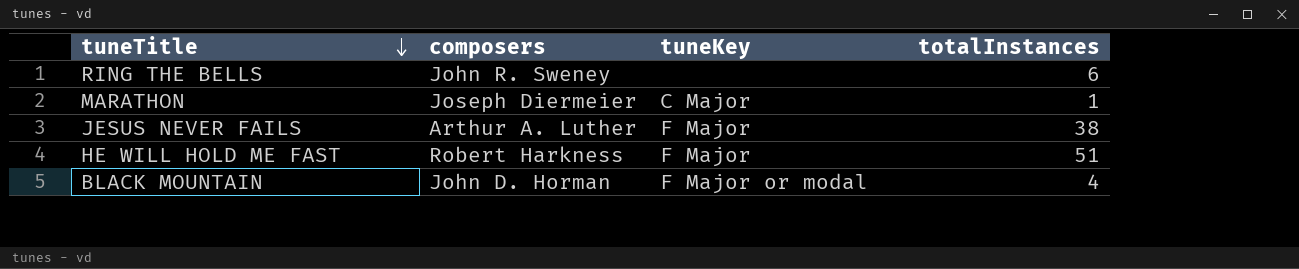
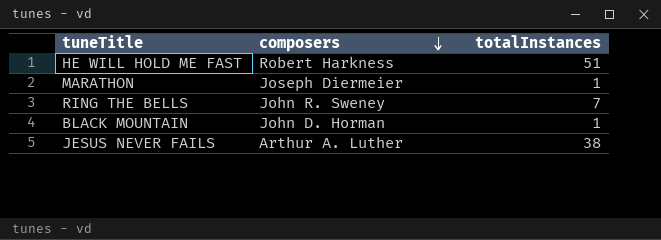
row order: tuneTitle descending -> composers descending
column tuneKey | position: 3 -> none
RING THE BELLS | totalInstances: 6 -> 7
BLACK MOUNTAIN | totalInstances: 4 -> 1

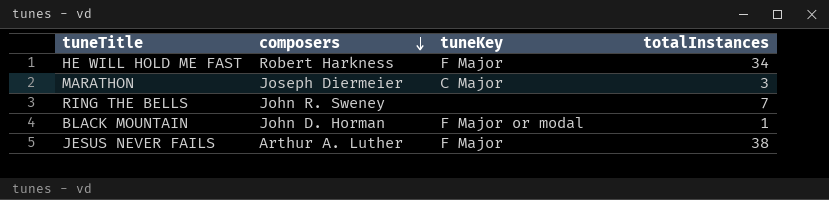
column tuneKey | position: none -> 3
HE WILL HOLD ME FAST | totalInstances: 51 -> 34
MARATHON | totalInstances: 1 -> 3

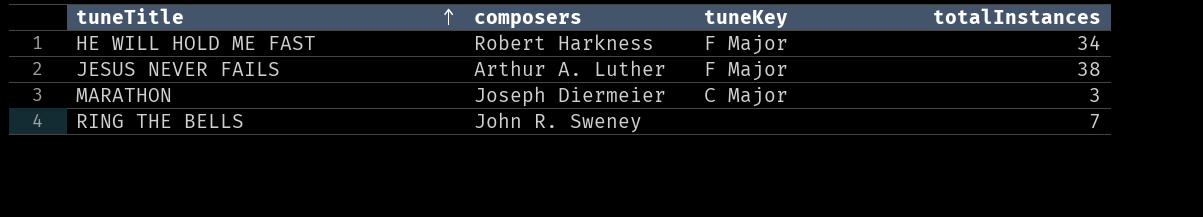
row order: composers descending -> tuneTitle ascending
row BLACK MOUNTAIN: John D. Horman | F Major or modal | 1 -> none

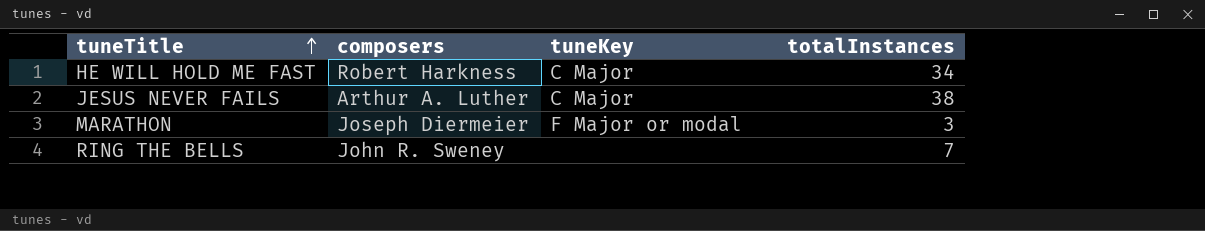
HE WILL HOLD ME FAST | tuneKey: F Major -> C Major
JESUS NEVER FAILS | tuneKey: F Major -> C Major
MARATHON | tuneKey: C Major -> F Major or modal

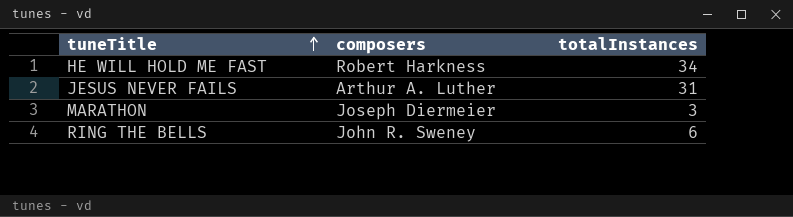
column tuneKey | position: 3 -> none
JESUS NEVER FAILS | totalInstances: 38 -> 31
RING THE BELLS | totalInstances: 7 -> 6

